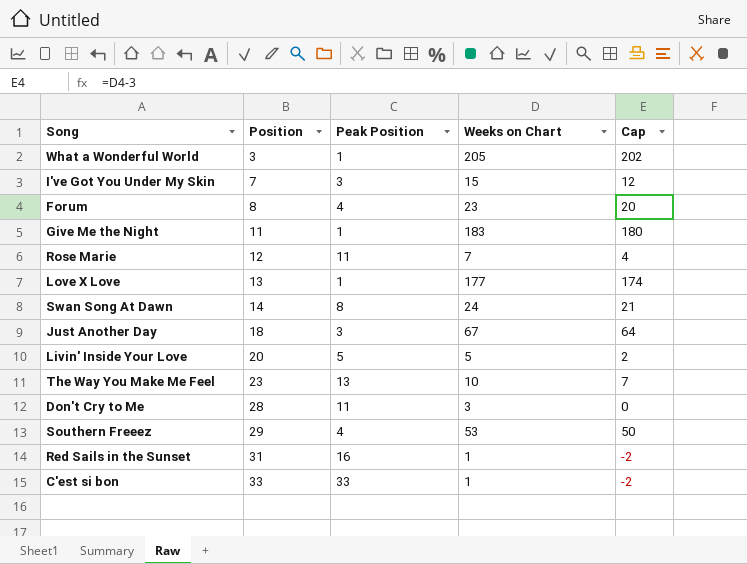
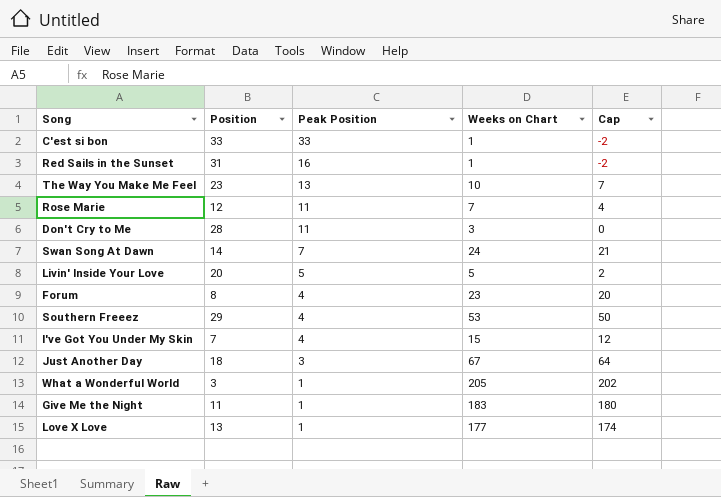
row order: Position ascending -> Peak Position descending
Swan Song At Dawn | Peak Position: 8 -> 7
I've Got You Under My Skin | Peak Position: 3 -> 4

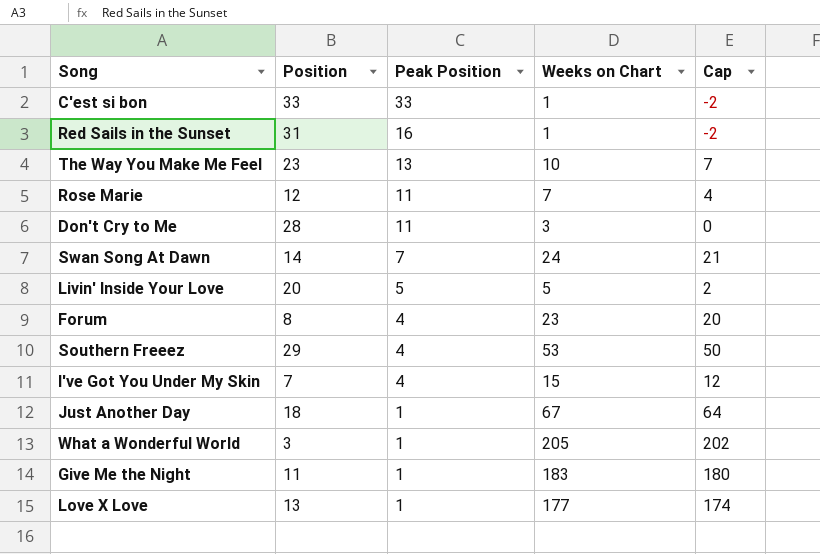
Just Another Day | Peak Position: 3 -> 1

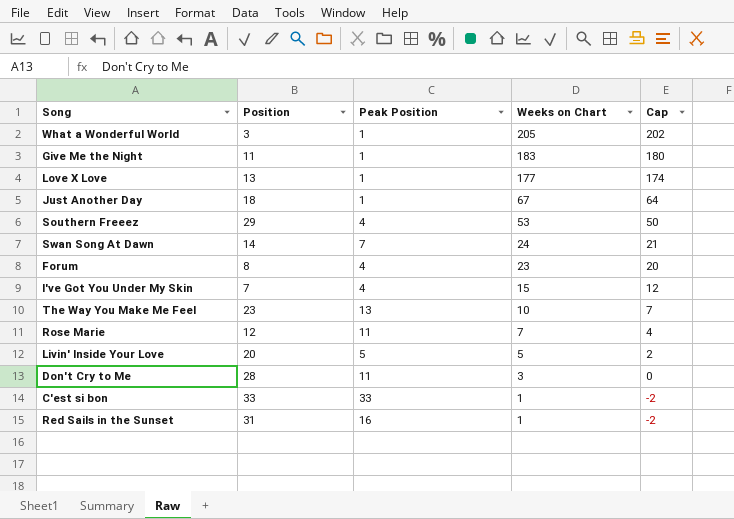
row order: Peak Position descending -> Weeks on Chart descending

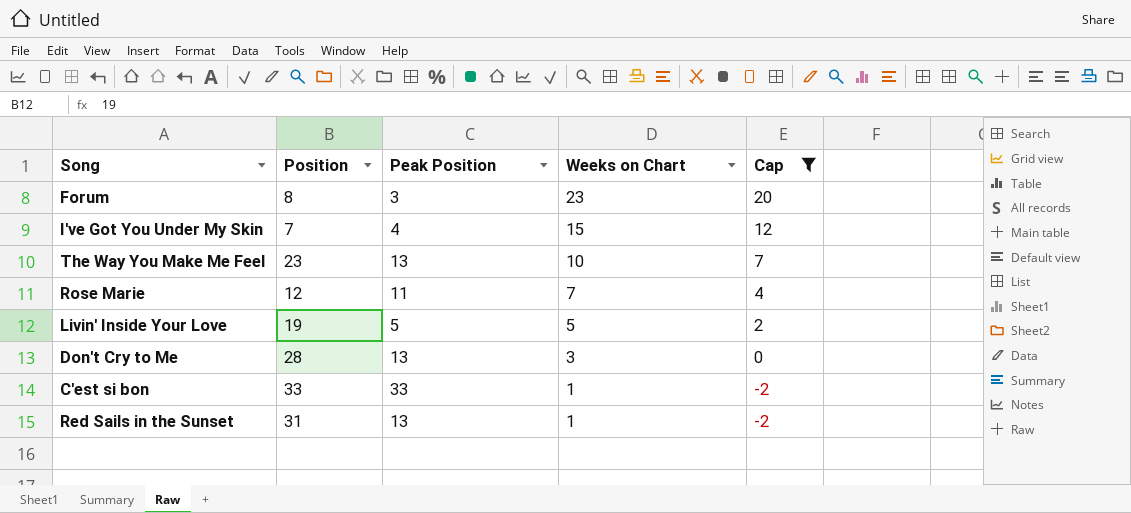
filter: none -> Cap <= 20
Forum | Peak Position: 4 -> 3
Livin' Inside Your Love | Position: 20 -> 19
Don't Cry to Me | Peak Position: 11 -> 13
Red Sails in the Sunset | Peak Position: 16 -> 13

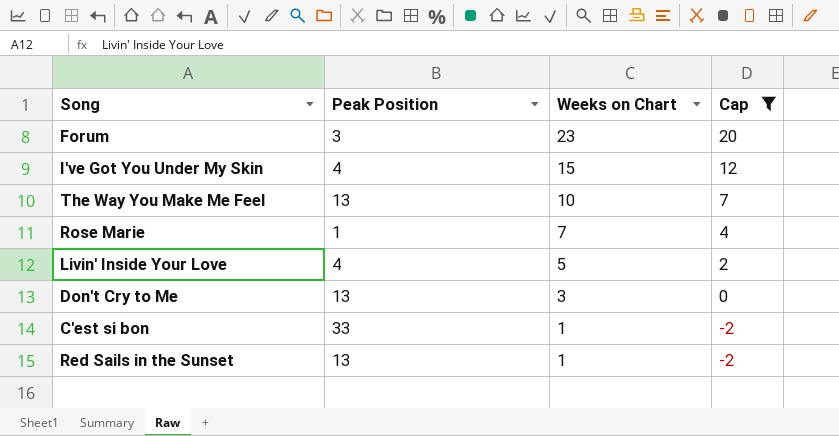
column Position | position: 2 -> none
Rose Marie | Peak Position: 11 -> 1
Livin' Inside Your Love | Peak Position: 5 -> 4

